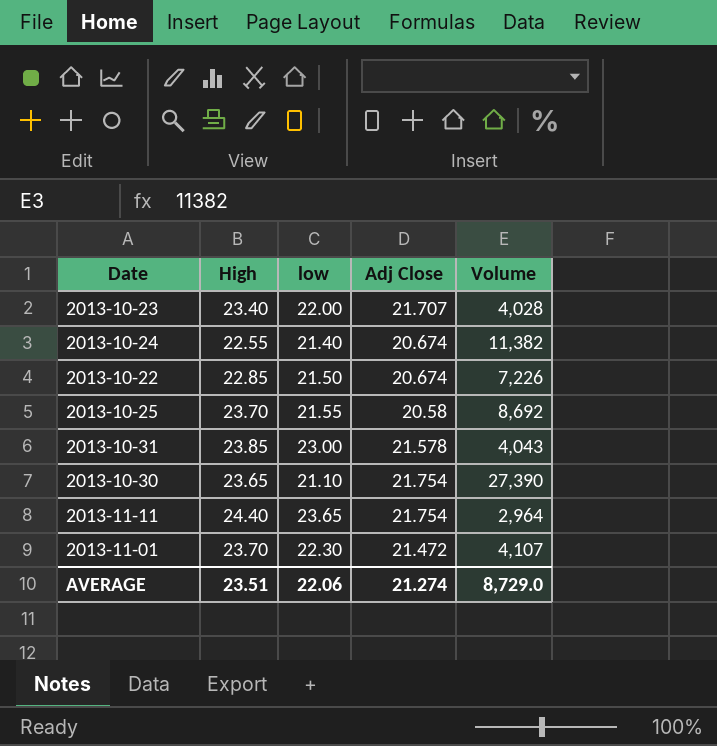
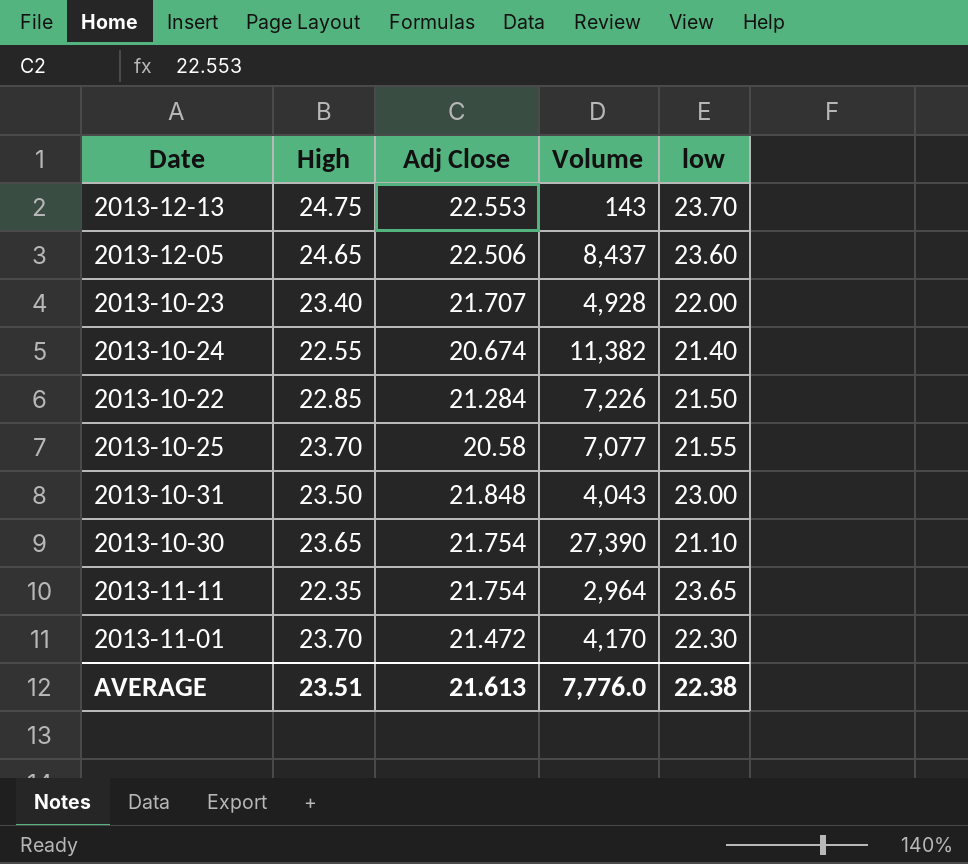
column low | position: 3 -> 5
row 2013-12-13: none -> 24.75 | 22.553 | 143 | 23.70
row 2013-12-05: none -> 24.65 | 22.506 | 8,437 | 23.60
2013-10-23 | Volume: 4,028 -> 4,928
2013-10-22 | Adj Close: 20.674 -> 21.284
2013-10-25 | Volume: 8,692 -> 7,077
2013-10-31 | High: 23.85 -> 23.50
2013-10-31 | Adj Close: 21.578 -> 21.848
2013-11-11 | High: 24.40 -> 22.35
2013-11-01 | Volume: 4,107 -> 4,170
AVERAGE | Adj Close: 21.274 -> 21.613
AVERAGE | Volume: 8,729.0 -> 7,776.0
AVERAGE | low: 22.06 -> 22.38

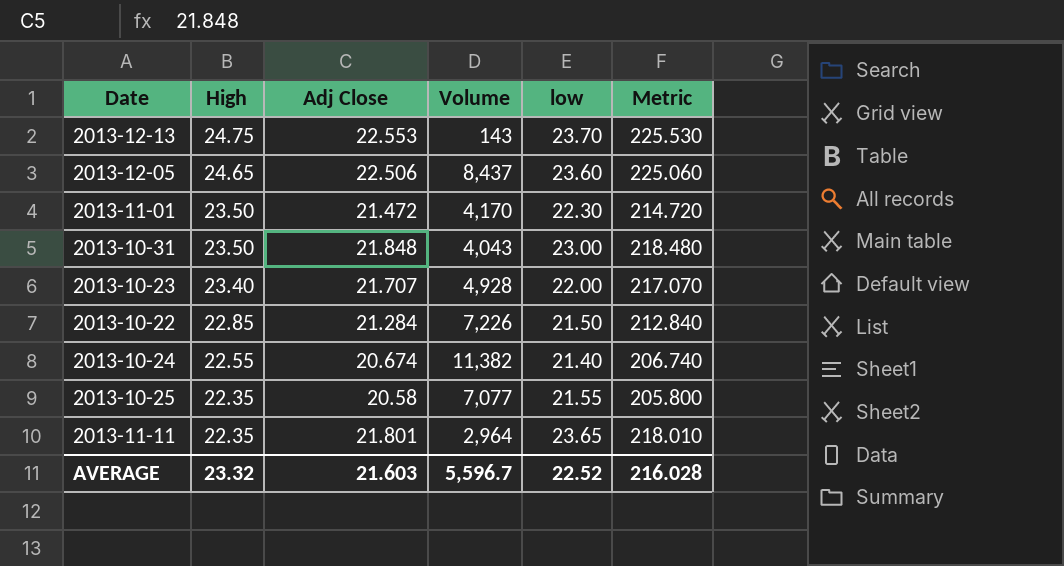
row order: none -> High descending
column Metric | formula: none -> [Adj Close] * 10
row 2013-10-30: 23.65 | 21.754 | 27,390 | 21.10 -> none
2013-11-01 | High: 23.70 -> 23.50
2013-10-25 | High: 23.70 -> 22.35
2013-11-11 | Adj Close: 21.754 -> 21.801
AVERAGE | High: 23.51 -> 23.32
AVERAGE | Adj Close: 21.613 -> 21.603
AVERAGE | Volume: 7,776.0 -> 5,596.7
AVERAGE | low: 22.38 -> 22.52

